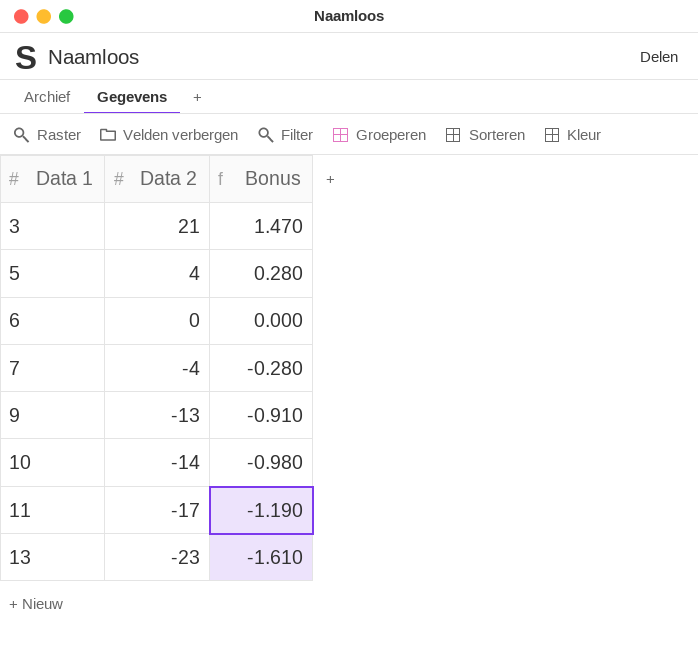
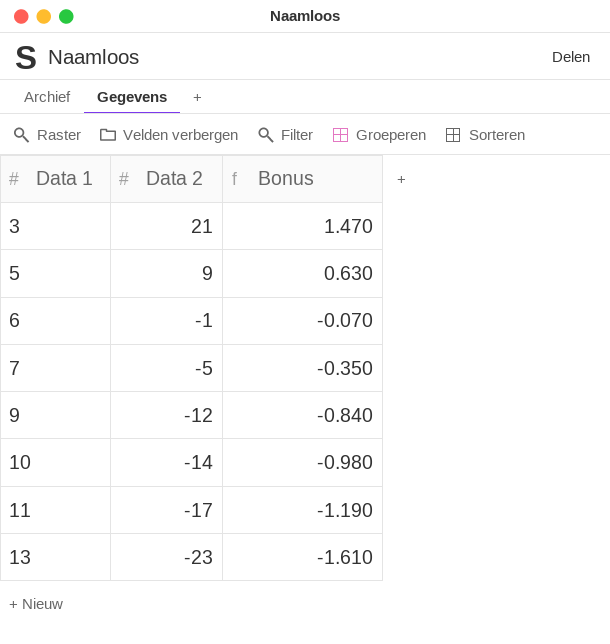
5 | Data 2: 4 -> 9
5 | Bonus: 0.280 -> 0.630
6 | Data 2: 0 -> -1
6 | Bonus: 0.000 -> -0.070
7 | Data 2: -4 -> -5
7 | Bonus: -0.280 -> -0.350
9 | Data 2: -13 -> -12
9 | Bonus: -0.910 -> -0.840

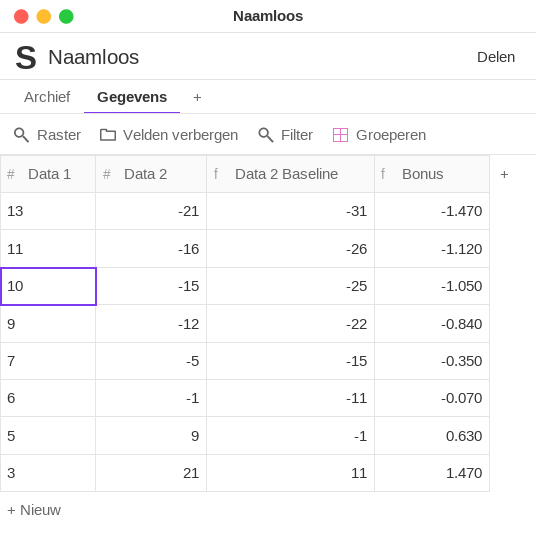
row order: Data 1 ascending -> Data 1 descending
column Data 2 Baseline | formula: none -> [Data 2] - 10
13 | Data 2: -23 -> -21
13 | Bonus: -1.610 -> -1.470
11 | Data 2: -17 -> -16
11 | Bonus: -1.190 -> -1.120
10 | Data 2: -14 -> -15
10 | Bonus: -0.980 -> -1.050

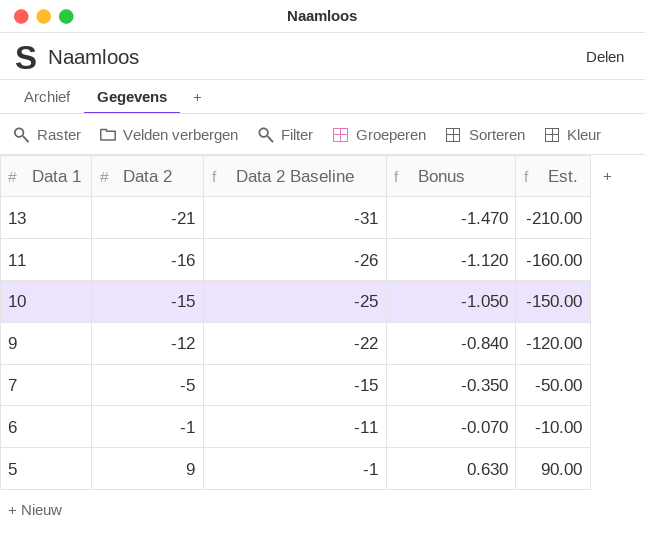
column Est. | formula: none -> [Data 2] * 10
row 3: 21 | 11 | 1.470 -> none

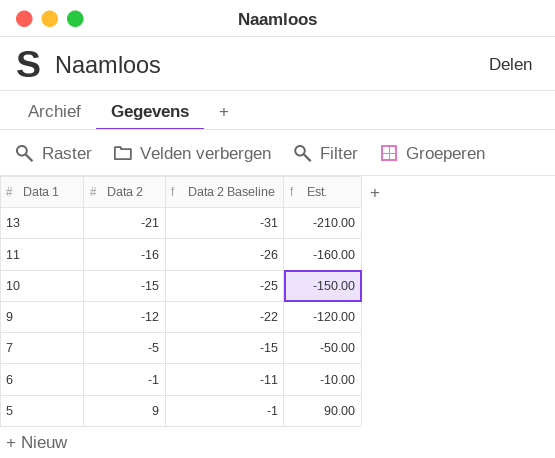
column Bonus | formula: [Data 2] * 0.07 -> none

